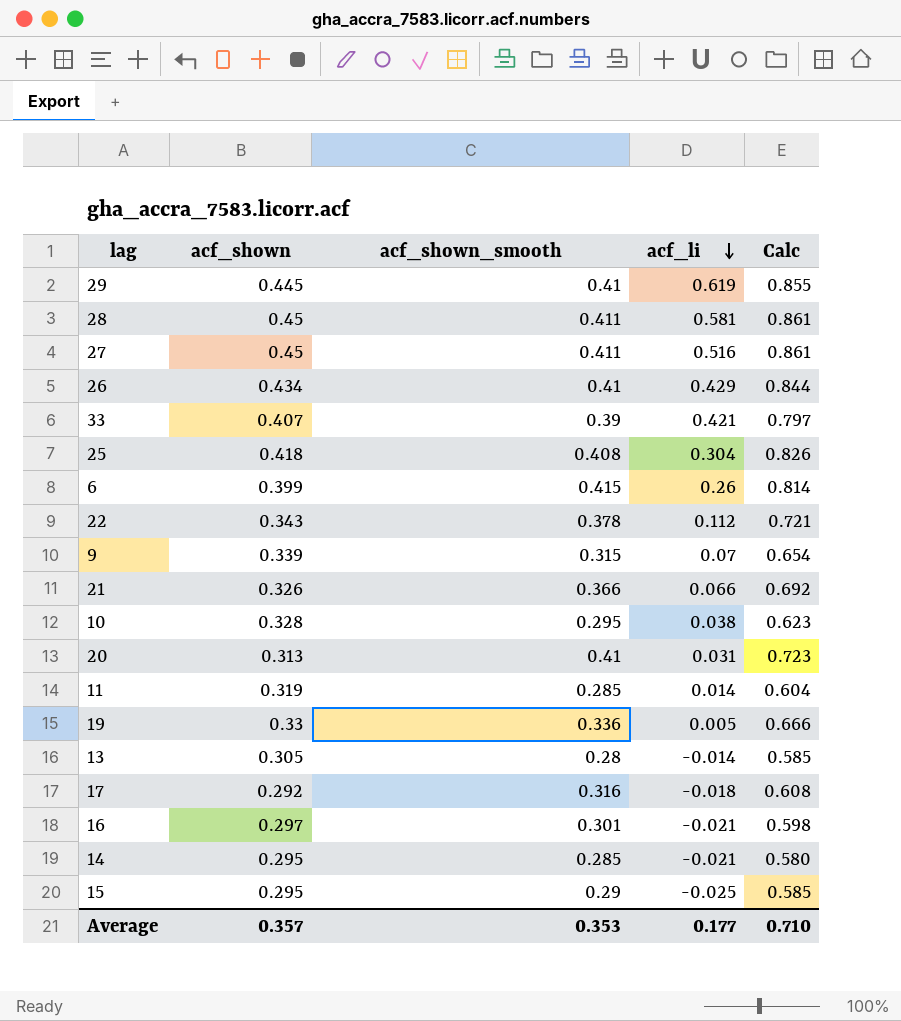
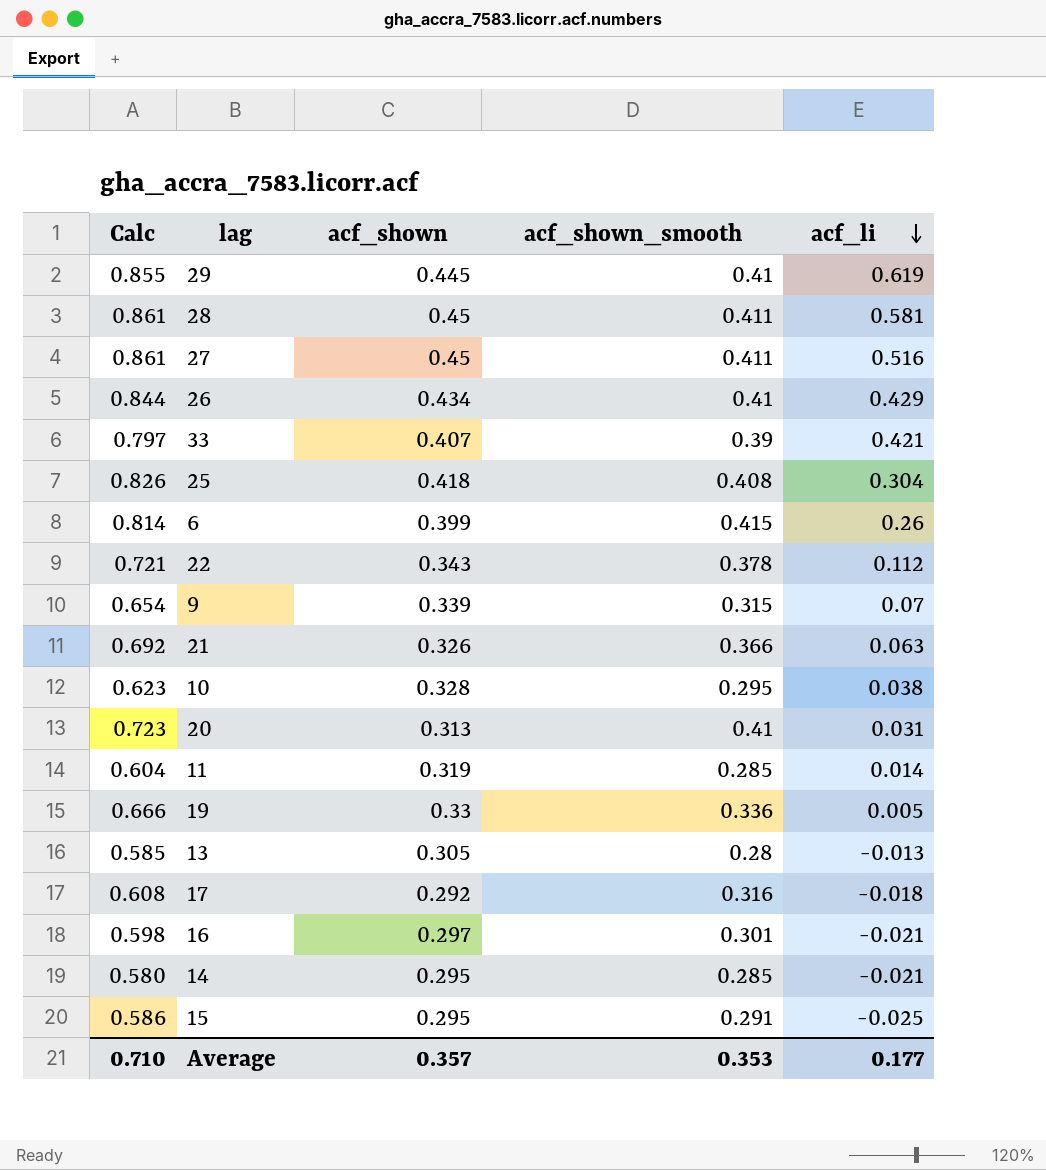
column Calc | position: 5 -> 1
21 | acf_li: 0.066 -> 0.063
13 | acf_li: -0.014 -> -0.013
15 | Calc: 0.585 -> 0.586
15 | acf_shown_smooth: 0.29 -> 0.291

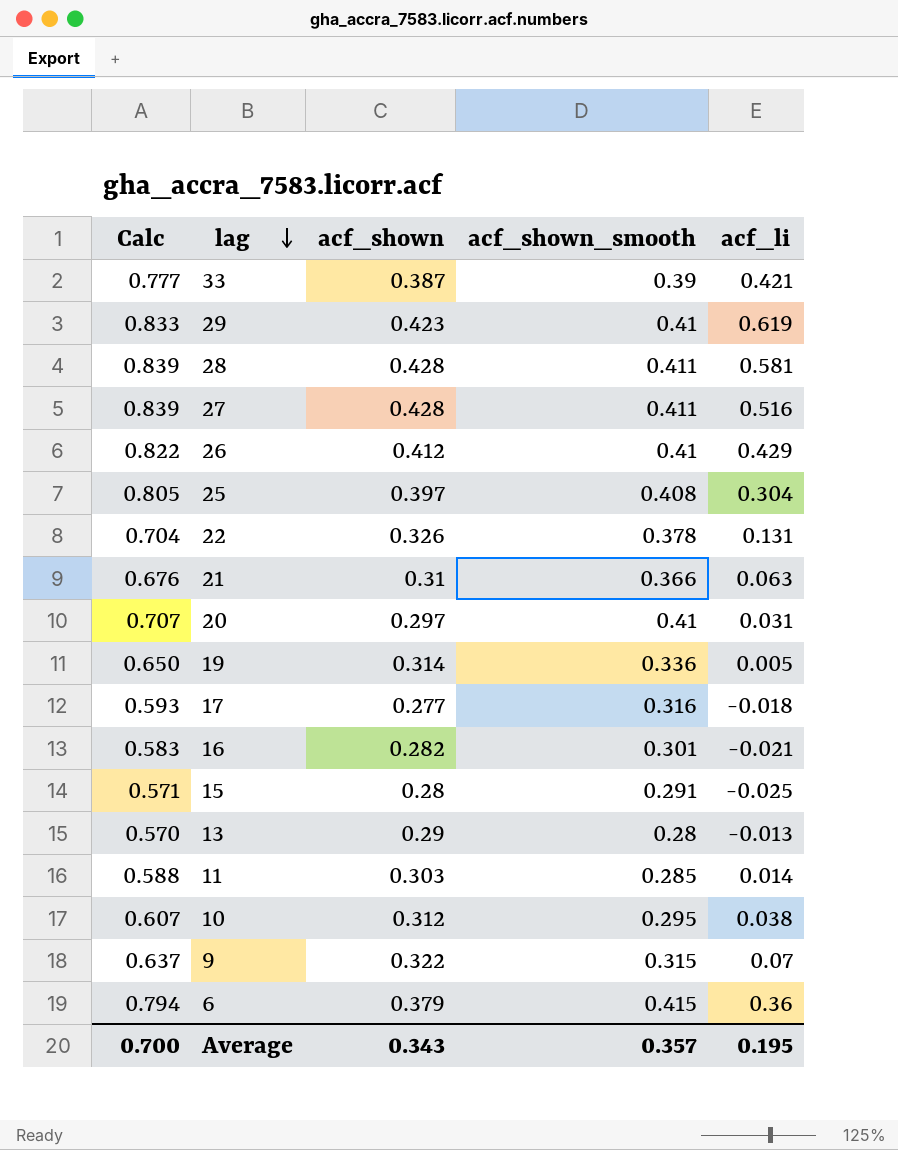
row order: acf_li descending -> lag descending
row 14: 0.580 | 0.295 | 0.285 | -0.021 -> none
33 | Calc: 0.797 -> 0.777
33 | acf_shown: 0.407 -> 0.387
29 | Calc: 0.855 -> 0.833
29 | acf_shown: 0.445 -> 0.423
28 | Calc: 0.861 -> 0.839
28 | acf_shown: 0.45 -> 0.428
27 | Calc: 0.861 -> 0.839
27 | acf_shown: 0.45 -> 0.428
26 | Calc: 0.844 -> 0.822
26 | acf_shown: 0.434 -> 0.412
25 | Calc: 0.826 -> 0.805
25 | acf_shown: 0.418 -> 0.397
22 | Calc: 0.721 -> 0.704
22 | acf_shown: 0.343 -> 0.326
22 | acf_li: 0.112 -> 0.131
21 | Calc: 0.692 -> 0.676
21 | acf_shown: 0.326 -> 0.31
20 | Calc: 0.723 -> 0.707
20 | acf_shown: 0.313 -> 0.297
19 | Calc: 0.666 -> 0.650
19 | acf_shown: 0.33 -> 0.314
17 | Calc: 0.608 -> 0.593
17 | acf_shown: 0.292 -> 0.277
16 | Calc: 0.598 -> 0.583
16 | acf_shown: 0.297 -> 0.282
15 | Calc: 0.586 -> 0.571
15 | acf_shown: 0.295 -> 0.28
13 | Calc: 0.585 -> 0.570
13 | acf_shown: 0.305 -> 0.29
11 | Calc: 0.604 -> 0.588
11 | acf_shown: 0.319 -> 0.303
10 | Calc: 0.623 -> 0.607
10 | acf_shown: 0.328 -> 0.312
9 | Calc: 0.654 -> 0.637
9 | acf_shown: 0.339 -> 0.322
6 | Calc: 0.814 -> 0.794
6 | acf_shown: 0.399 -> 0.379
6 | acf_li: 0.26 -> 0.36
Average | Calc: 0.710 -> 0.700
Average | acf_shown: 0.357 -> 0.343
Average | acf_shown_smooth: 0.353 -> 0.357
Average | acf_li: 0.177 -> 0.195

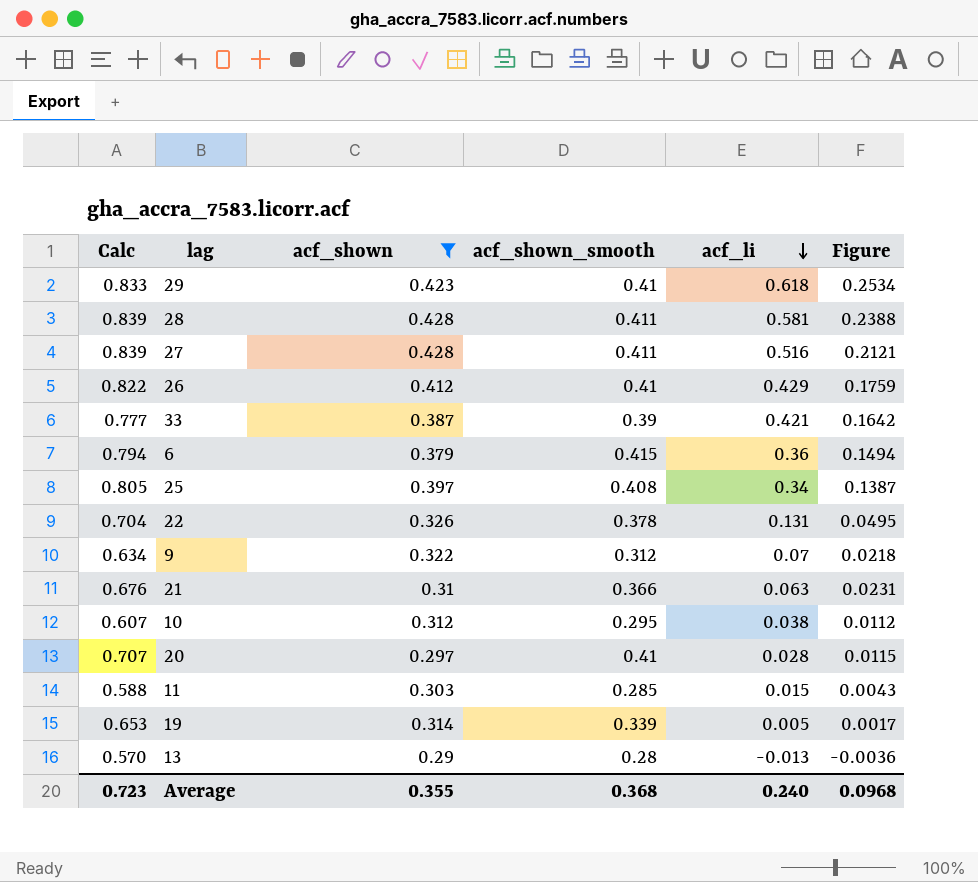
filter: none -> acf_shown >= 0.29
row order: lag descending -> acf_li descending
column Figure | formula: none -> [acf_shown_smooth] * [acf_li]
29 | acf_li: 0.619 -> 0.618
25 | acf_li: 0.304 -> 0.34
9 | Calc: 0.637 -> 0.634
9 | acf_shown_smooth: 0.315 -> 0.312
20 | acf_li: 0.031 -> 0.028
11 | acf_li: 0.014 -> 0.015
19 | Calc: 0.650 -> 0.653
19 | acf_shown_smooth: 0.336 -> 0.339
Average | Calc: 0.700 -> 0.723
Average | acf_shown: 0.343 -> 0.355
Average | acf_shown_smooth: 0.357 -> 0.368
Average | acf_li: 0.195 -> 0.240

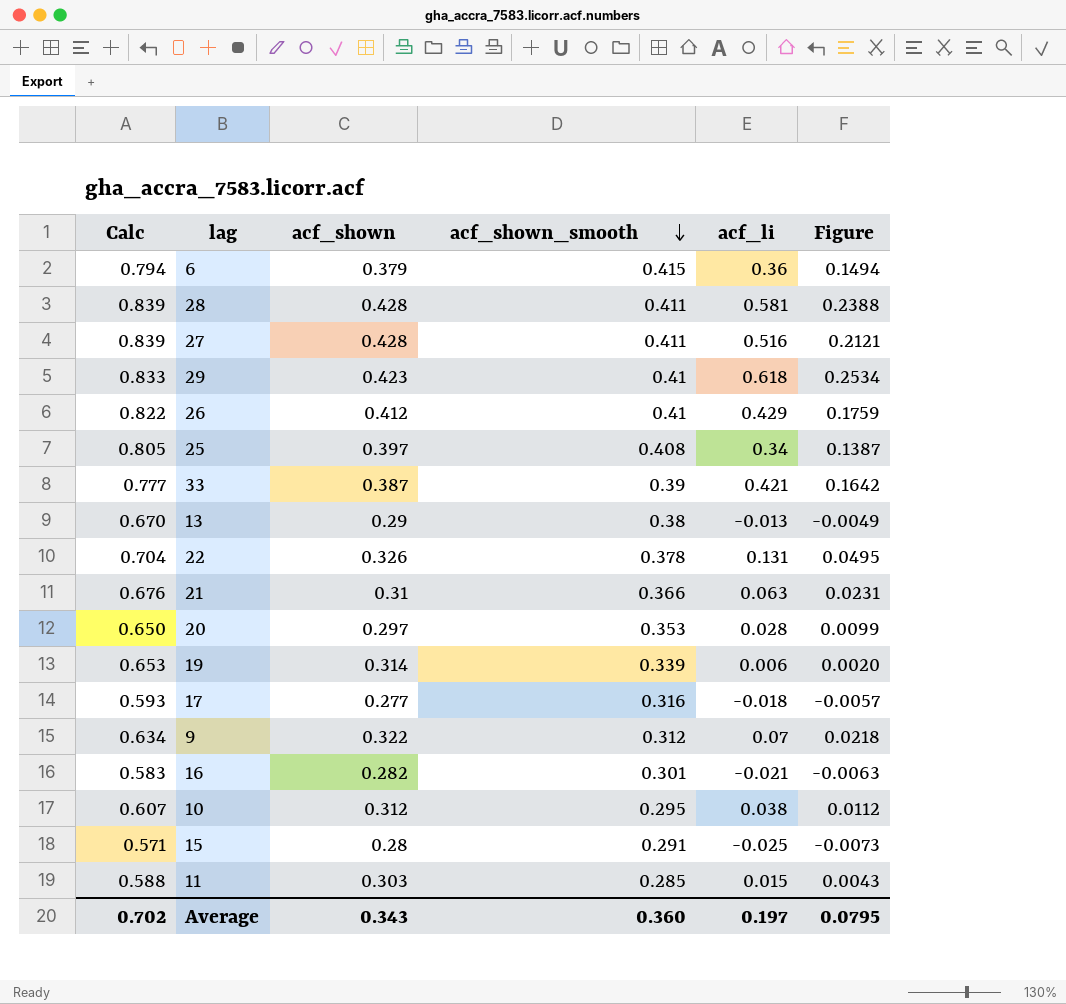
filter: acf_shown >= 0.29 -> none
row order: acf_li descending -> acf_shown_smooth descending
13 | Calc: 0.570 -> 0.670
13 | acf_shown_smooth: 0.28 -> 0.38
13 | Figure: -0.0036 -> -0.0049
20 | Calc: 0.707 -> 0.650
20 | acf_shown_smooth: 0.41 -> 0.353
20 | Figure: 0.0115 -> 0.0099
19 | acf_li: 0.005 -> 0.006
19 | Figure: 0.0017 -> 0.0020
Average | Calc: 0.723 -> 0.702
Average | acf_shown: 0.355 -> 0.343
Average | acf_shown_smooth: 0.368 -> 0.360
Average | acf_li: 0.240 -> 0.197
Average | Figure: 0.0968 -> 0.0795

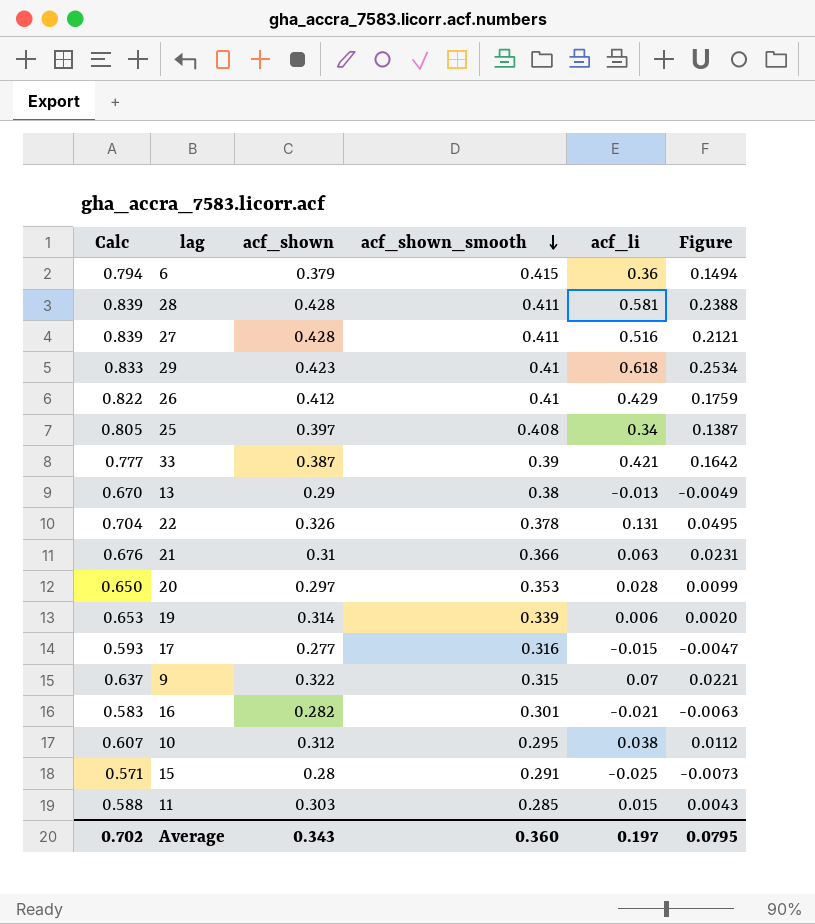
17 | acf_li: -0.018 -> -0.015
17 | Figure: -0.0057 -> -0.0047
9 | Calc: 0.634 -> 0.637
9 | acf_shown_smooth: 0.312 -> 0.315
9 | Figure: 0.0218 -> 0.0221

